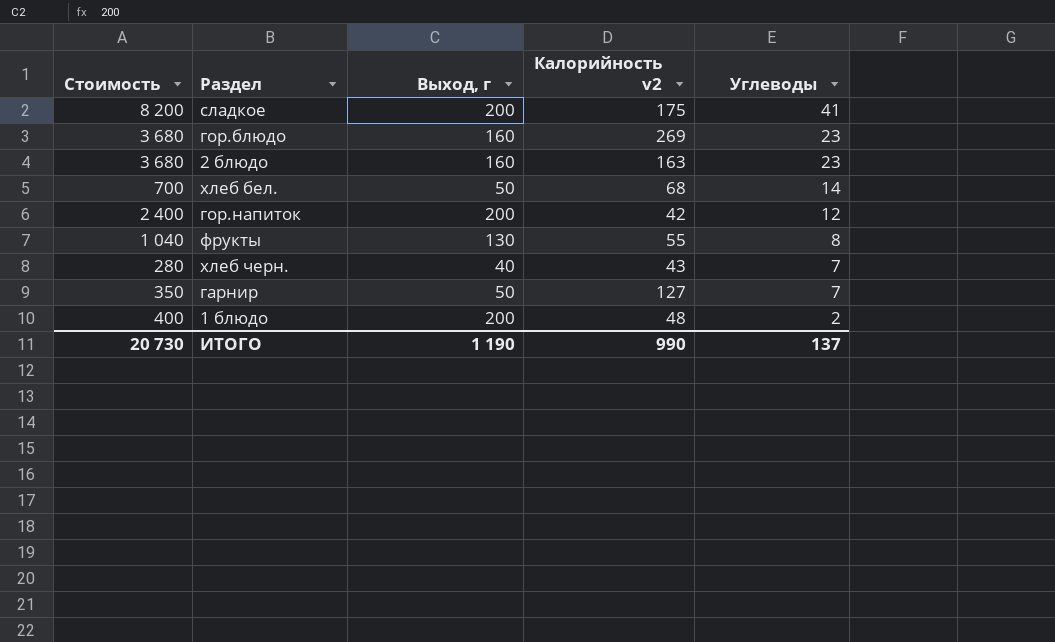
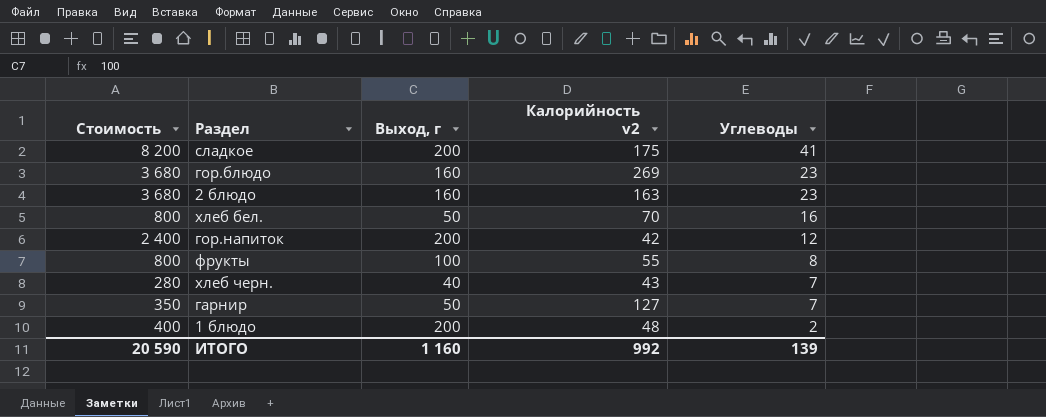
хлеб бел. | Стоимость: 700 -> 800
хлеб бел. | Калорийность v2: 68 -> 70
хлеб бел. | Углеводы: 14 -> 16
фрукты | Стоимость: 1 040 -> 800
фрукты | Выход, г: 130 -> 100
ИТОГО | Стоимость: 20 730 -> 20 590
ИТОГО | Выход, г: 1 190 -> 1 160
ИТОГО | Калорийность v2: 990 -> 992
ИТОГО | Углеводы: 137 -> 139

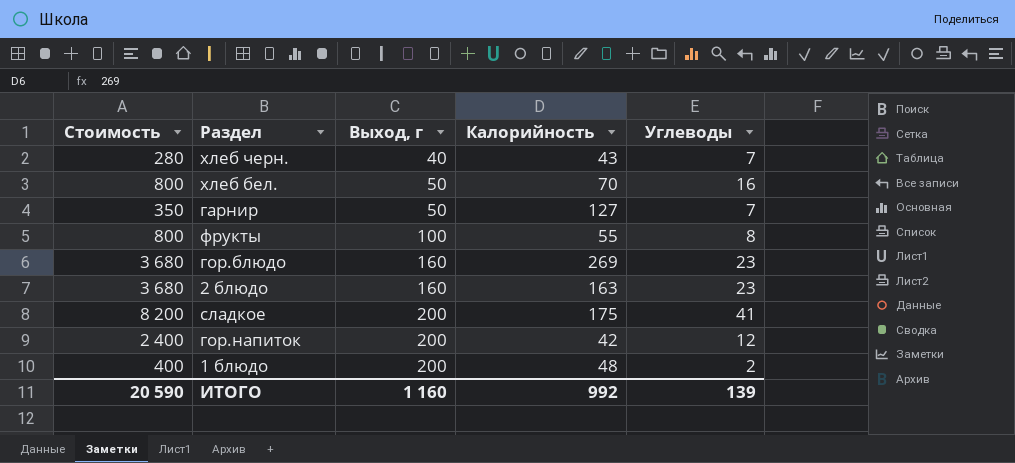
row order: Углеводы descending -> Выход, г ascending
column name: Калорийность v2 -> Калорийность

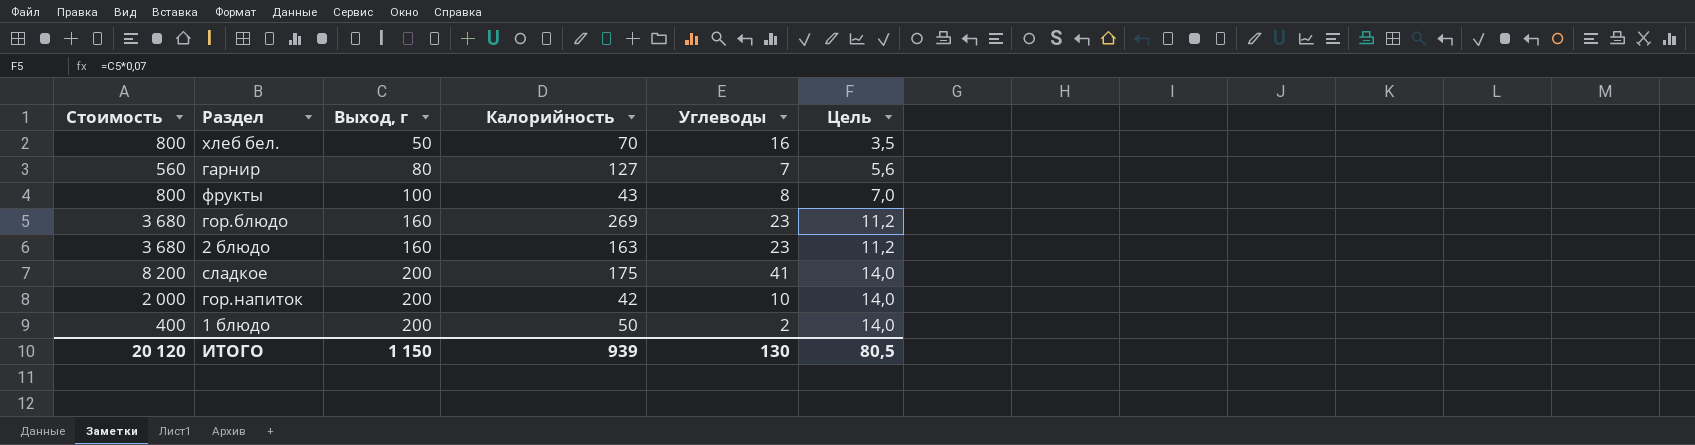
column Цель | formula: none -> [Выход, г] * 0,07
row хлеб черн.: 280 | 40 | 43 | 7 -> none
гарнир | Стоимость: 350 -> 560
гарнир | Выход, г: 50 -> 80
фрукты | Калорийность: 55 -> 43
гор.напиток | Стоимость: 2 400 -> 2 000
гор.напиток | Углеводы: 12 -> 10
1 блюдо | Калорийность: 48 -> 50
ИТОГО | Стоимость: 20 590 -> 20 120
ИТОГО | Выход, г: 1 160 -> 1 150
ИТОГО | Калорийность: 992 -> 939
ИТОГО | Углеводы: 139 -> 130

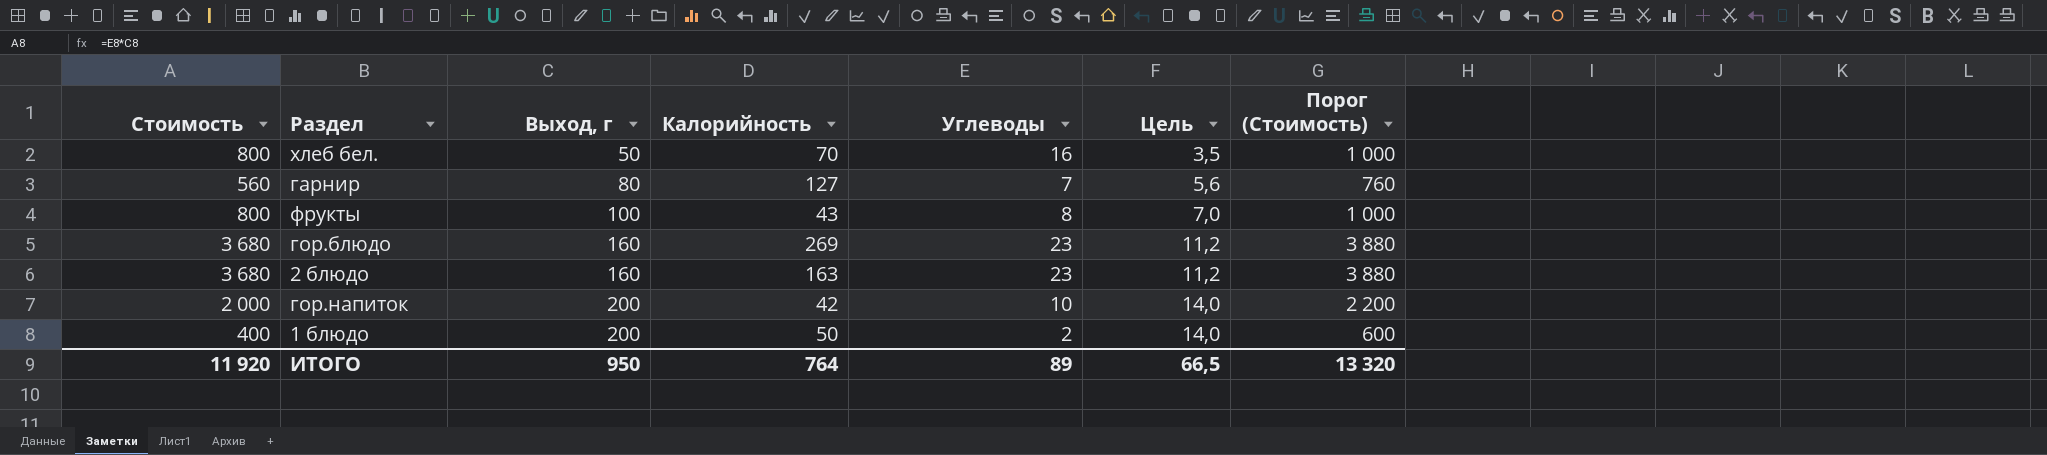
column Порог (Стоимость) | formula: none -> [Стоимость] + 200
row сладкое: 8 200 | 200 | 175 | 41 | 14,0 -> none
ИТОГО | Стоимость: 20 120 -> 11 920
ИТОГО | Выход, г: 1 150 -> 950
ИТОГО | Калорийность: 939 -> 764
ИТОГО | Углеводы: 130 -> 89
ИТОГО | Цель: 80,5 -> 66,5

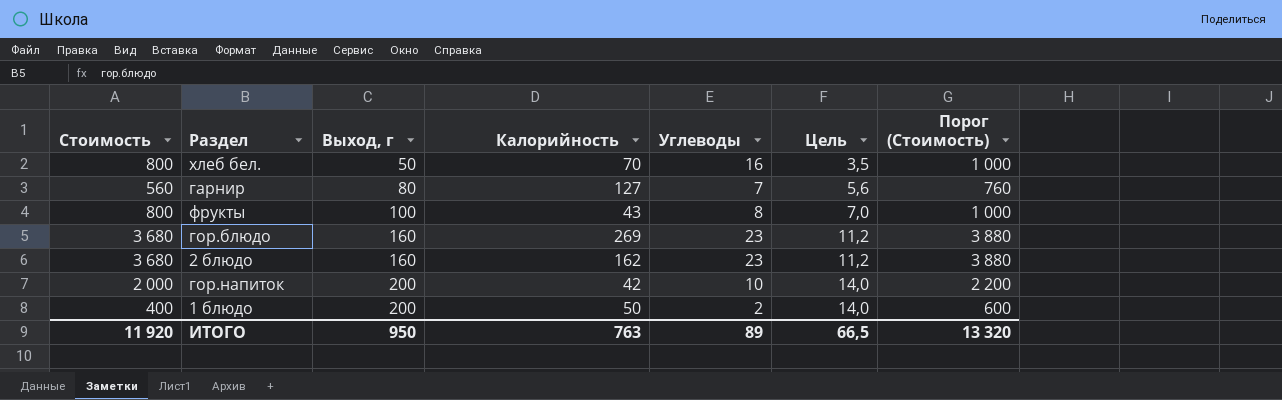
2 блюдо | Калорийность: 163 -> 162
ИТОГО | Калорийность: 764 -> 763

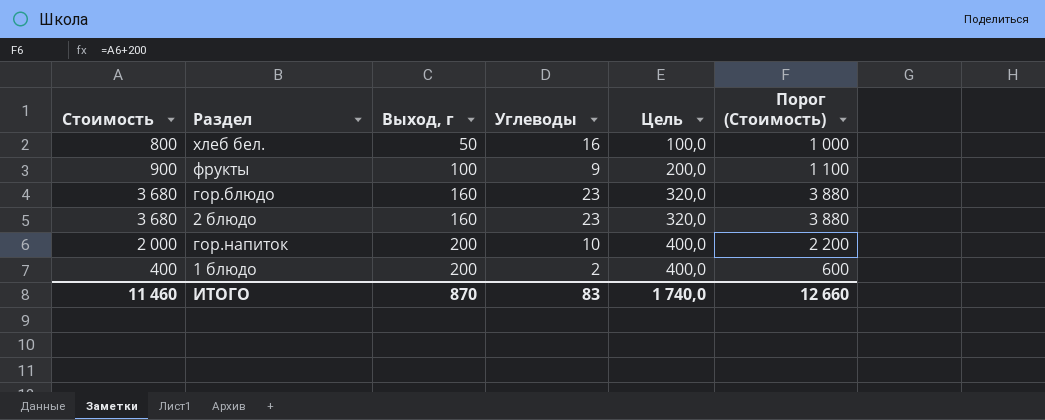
column Калорийность | position: 4 -> none
column Цель | formula: [Выход, г] * 0,07 -> [Выход, г] * 2
row гарнир: 560 | 80 | 127 | 7 | 5,6 | 760 -> none
фрукты | Стоимость: 800 -> 900
фрукты | Углеводы: 8 -> 9
фрукты | Порог (Стоимость): 1 000 -> 1 100
ИТОГО | Стоимость: 11 920 -> 11 460
ИТОГО | Выход, г: 950 -> 870
ИТОГО | Углеводы: 89 -> 83
ИТОГО | Цель: 66,5 -> 1 740,0
ИТОГО | Порог (Стоимость): 13 320 -> 12 660

